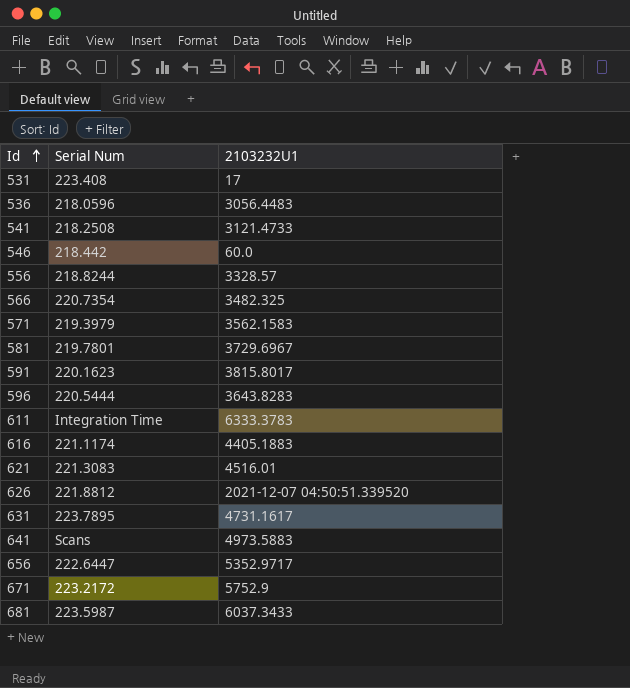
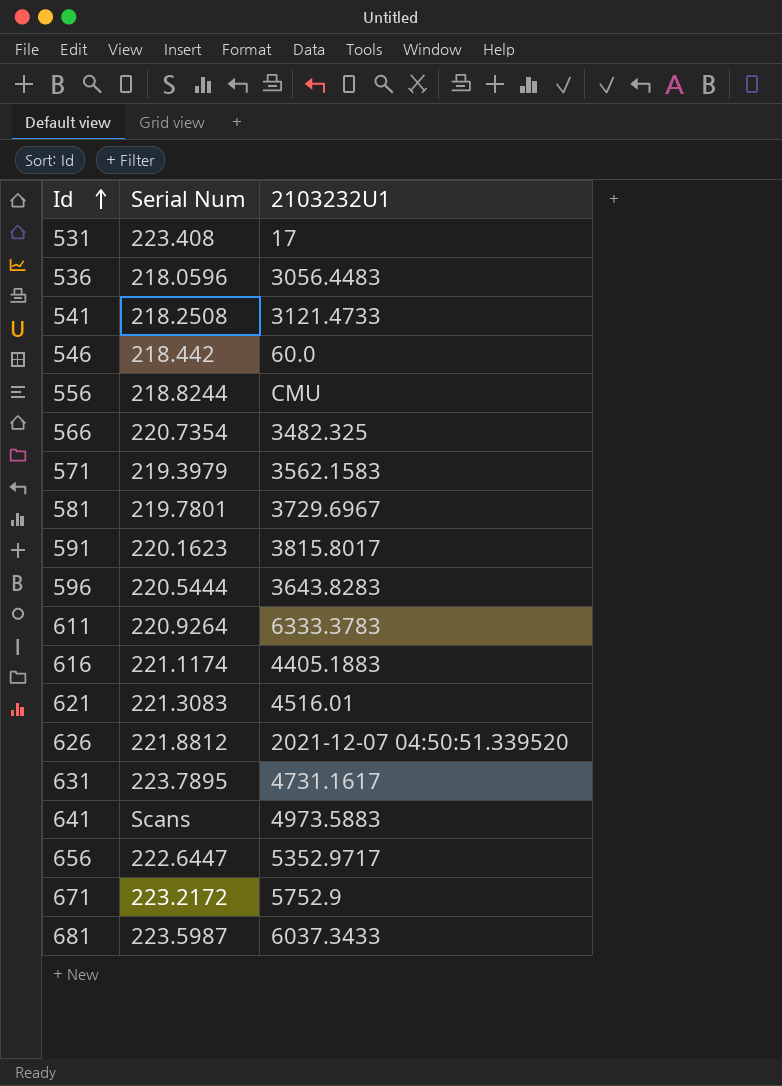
556 | 2103232U1: 3328.57 -> CMU
611 | Serial Num: Integration Time -> 220.9264

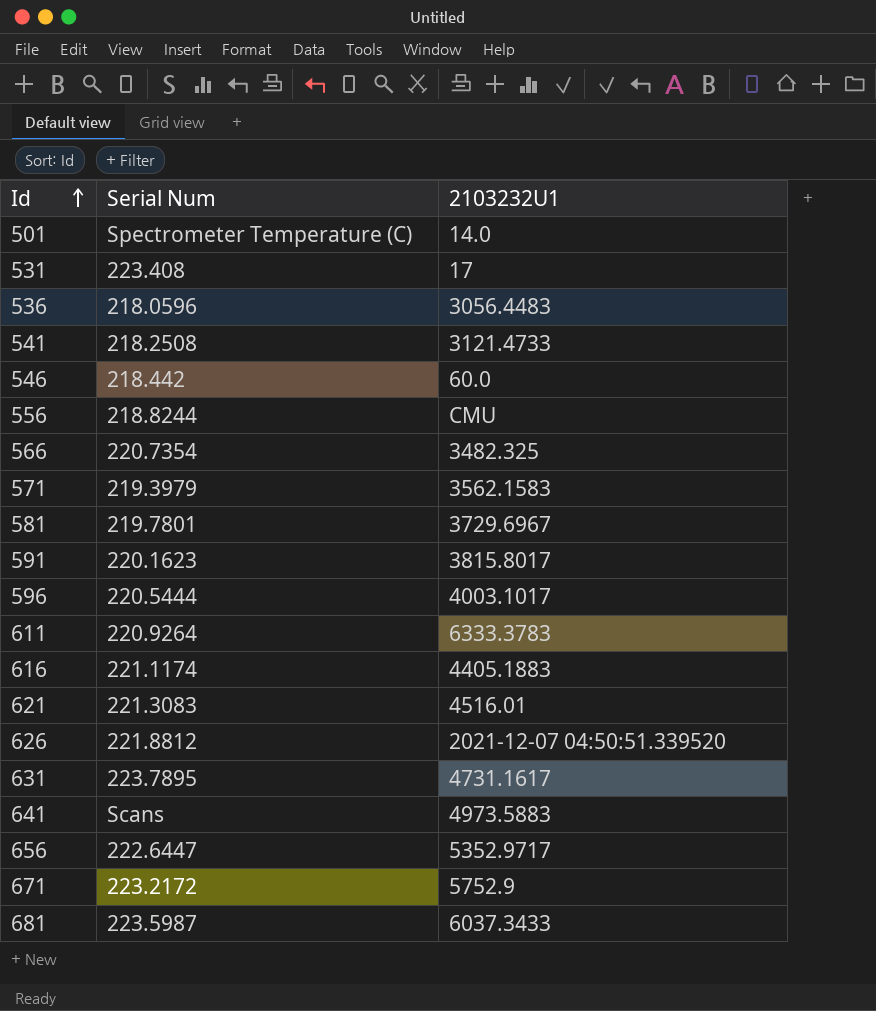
row 501: none -> Spectrometer Temperature (C) | 14.0
596 | 2103232U1: 3643.8283 -> 4003.1017

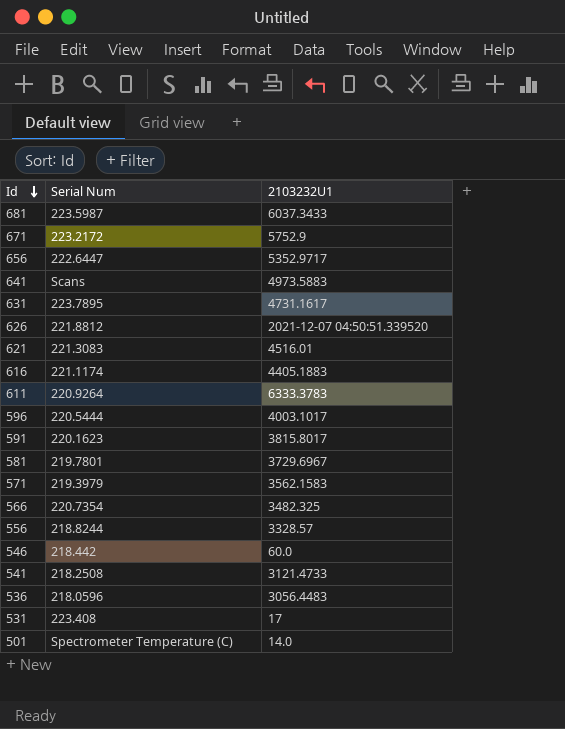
row order: Id ascending -> Id descending
556 | 2103232U1: CMU -> 3328.57

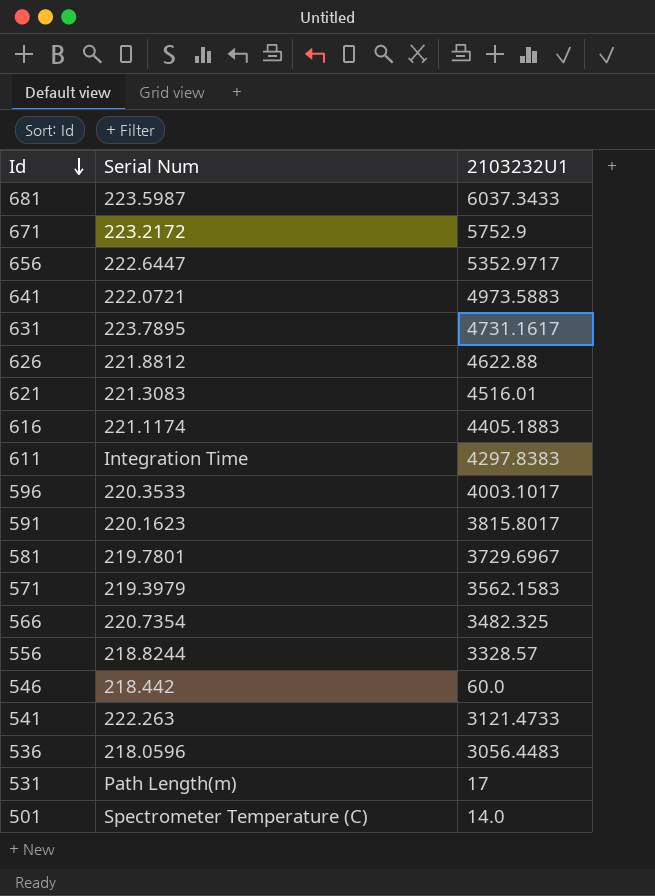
641 | Serial Num: Scans -> 222.0721
626 | 2103232U1: 2021-12-07 04:50:51.339520 -> 4622.88
611 | Serial Num: 220.9264 -> Integration Time
611 | 2103232U1: 6333.3783 -> 4297.8383
596 | Serial Num: 220.5444 -> 220.3533
541 | Serial Num: 218.2508 -> 222.263
531 | Serial Num: 223.408 -> Path Length(m)

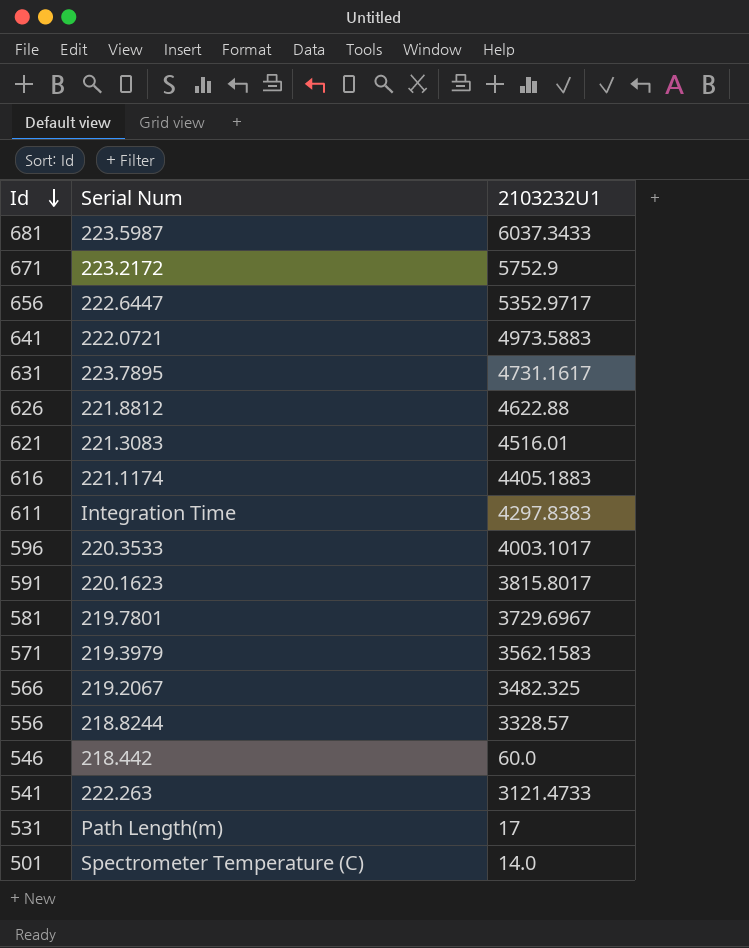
row 536: 218.0596 | 3056.4483 -> none
566 | Serial Num: 220.7354 -> 219.2067

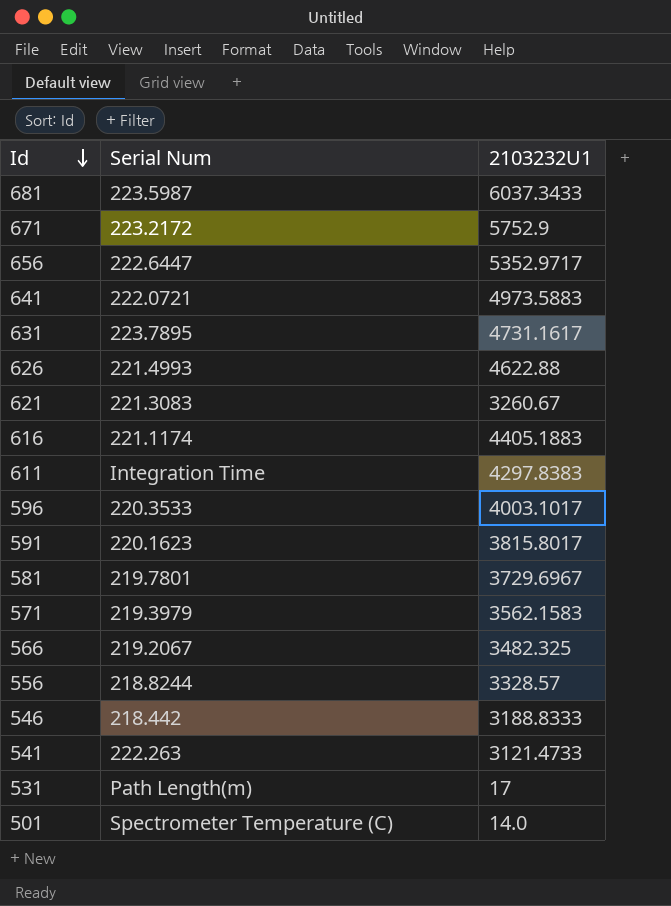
626 | Serial Num: 221.8812 -> 221.4993
621 | 2103232U1: 4516.01 -> 3260.67
546 | 2103232U1: 60.0 -> 3188.8333

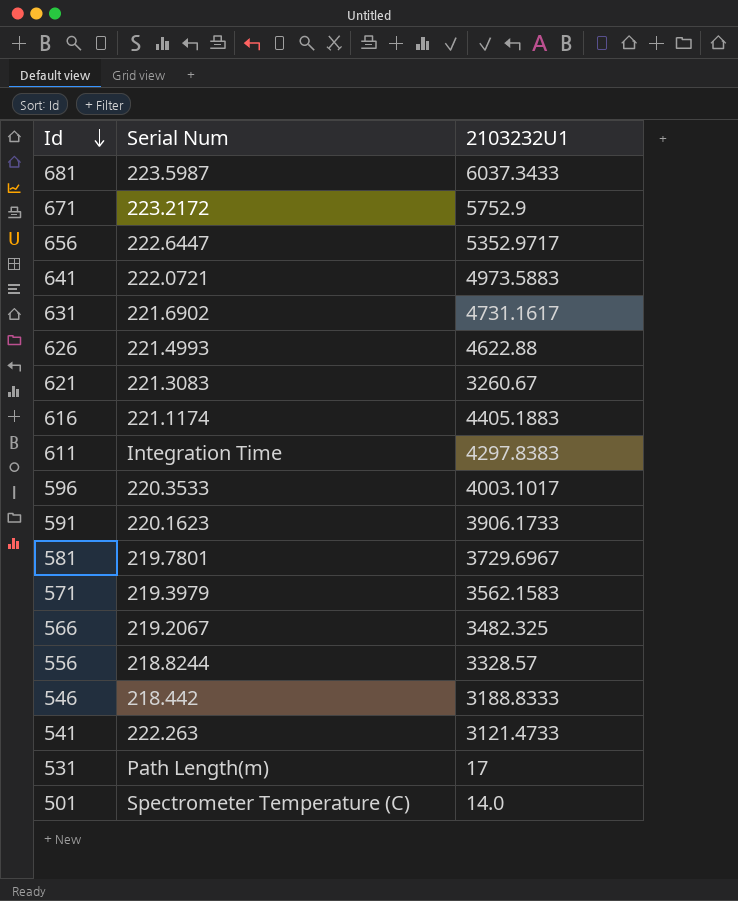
631 | Serial Num: 223.7895 -> 221.6902
591 | 2103232U1: 3815.8017 -> 3906.1733

